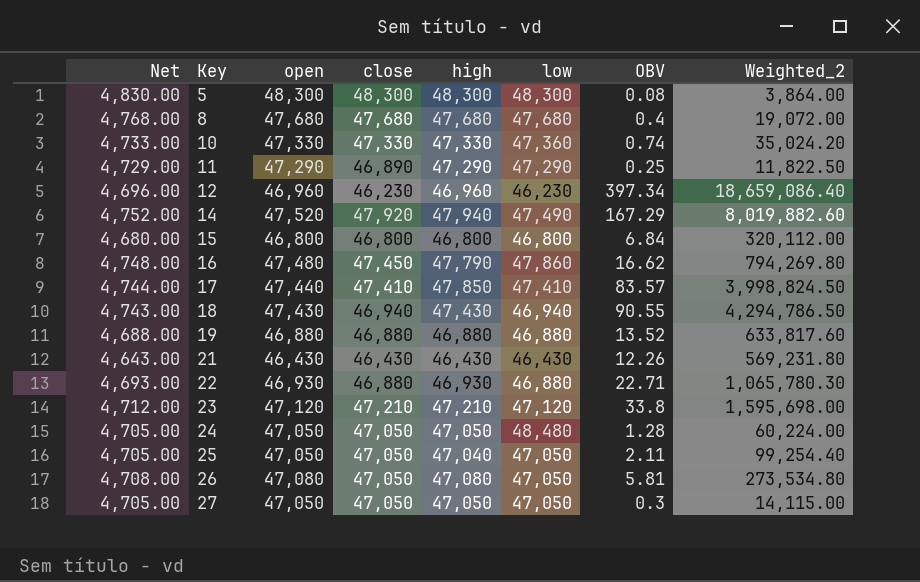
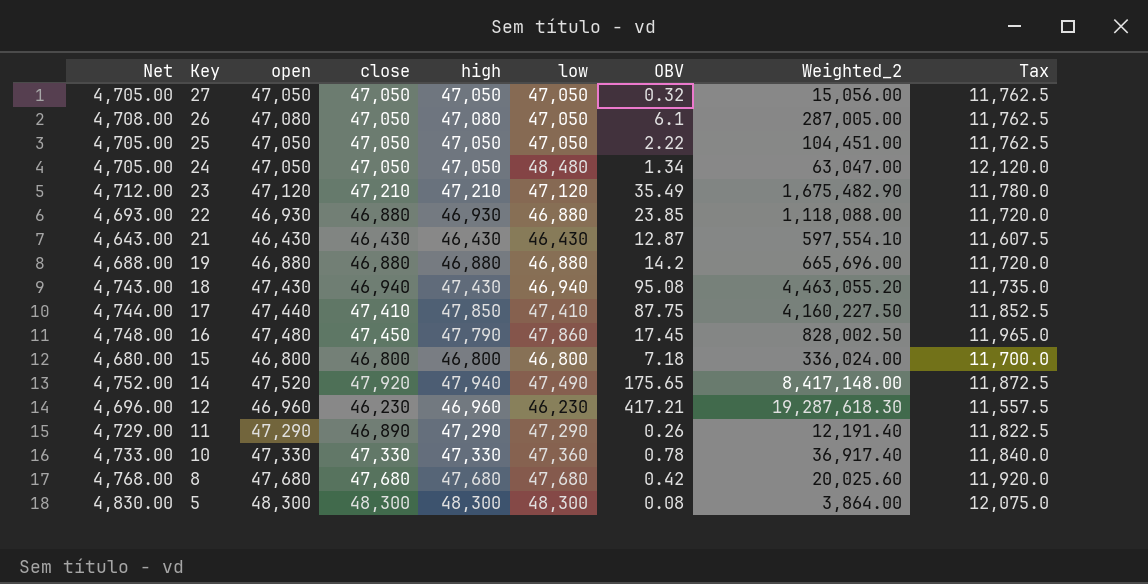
row order: Key ascending -> Key descending
column Weighted_2 | formula: [high] * [OBV] -> [close] * [OBV]
column Tax | formula: none -> [low] * 0.25
27 | OBV: 0.3 -> 0.32
26 | OBV: 5.81 -> 6.1
25 | high: 47,040 -> 47,050
25 | OBV: 2.11 -> 2.22
24 | OBV: 1.28 -> 1.34
23 | OBV: 33.8 -> 35.49
22 | OBV: 22.71 -> 23.85
21 | OBV: 12.26 -> 12.87
19 | OBV: 13.52 -> 14.2
18 | OBV: 90.55 -> 95.08
17 | OBV: 83.57 -> 87.75
16 | OBV: 16.62 -> 17.45
15 | OBV: 6.84 -> 7.18
14 | OBV: 167.29 -> 175.65
12 | OBV: 397.34 -> 417.21
11 | OBV: 0.25 -> 0.26
10 | OBV: 0.74 -> 0.78
8 | OBV: 0.4 -> 0.42

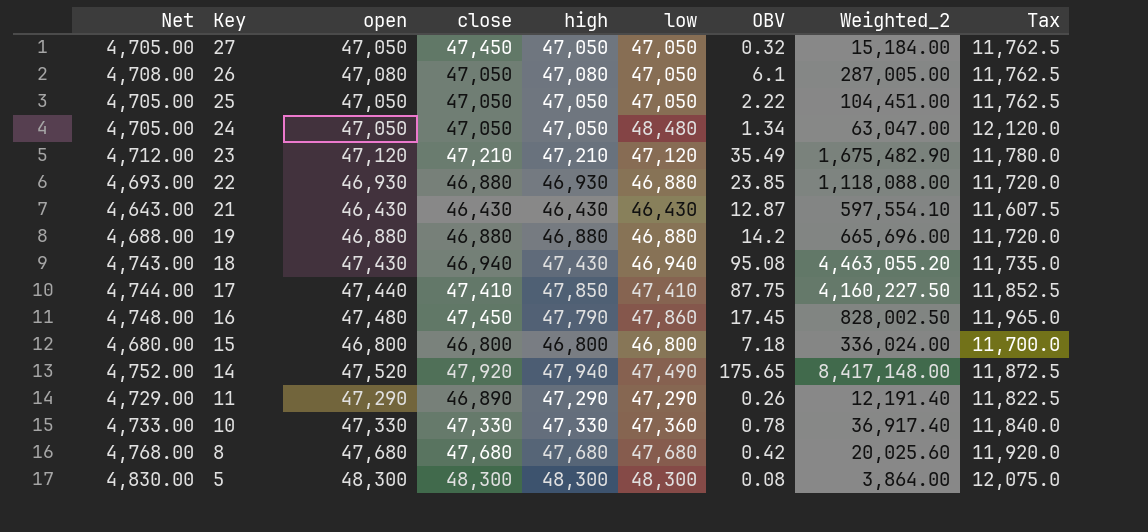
row 12: 4,696.00 | 46,960 | 46,230 | 46,960 | 46,230 | 417.21 | 19,287,618.30 | 11,557.5 -> none
27 | close: 47,050 -> 47,450
27 | Weighted_2: 15,056.00 -> 15,184.00

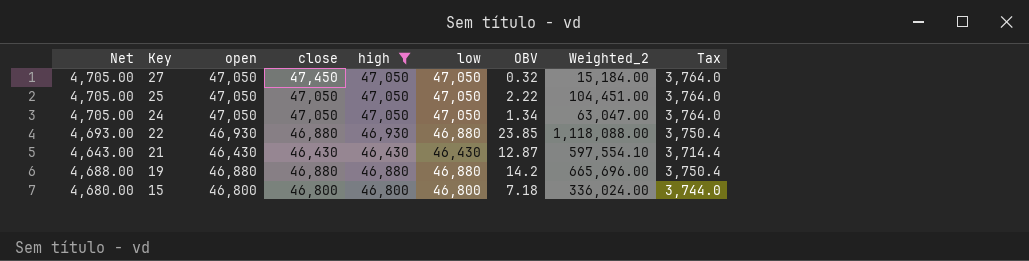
filter: none -> high <= 47,050
column Tax | formula: [low] * 0.25 -> [low] * 0.08
24 | low: 48,480 -> 47,050

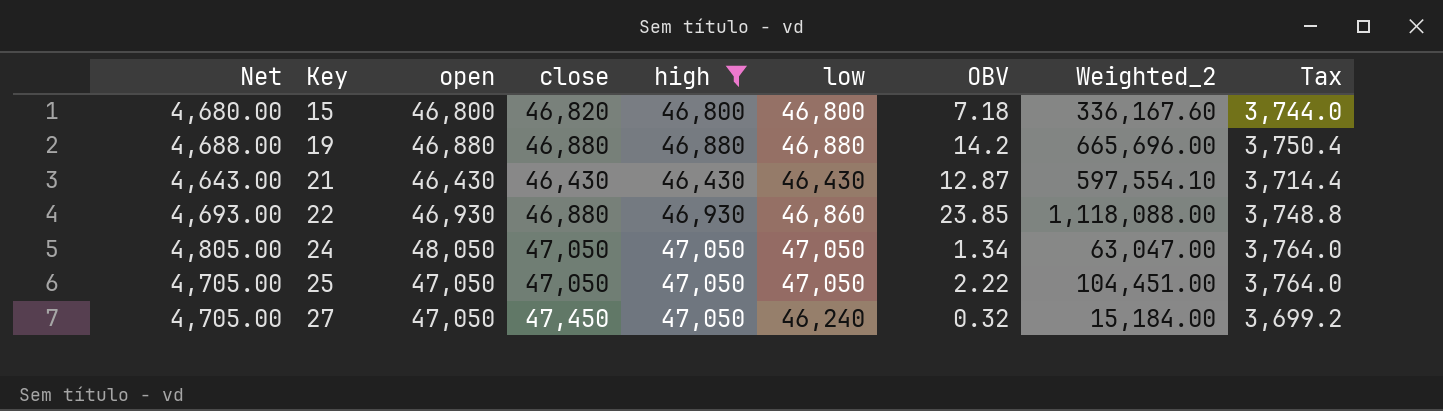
row order: Key descending -> Key ascending
15 | close: 46,800 -> 46,820
15 | Weighted_2: 336,024.00 -> 336,167.60
22 | low: 46,880 -> 46,860
22 | Tax: 3,750.4 -> 3,748.8
24 | Net: 4,705.00 -> 4,805.00
24 | open: 47,050 -> 48,050
27 | low: 47,050 -> 46,240
27 | Tax: 3,764.0 -> 3,699.2

